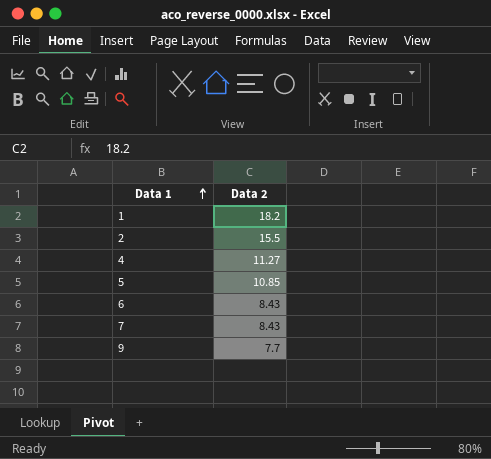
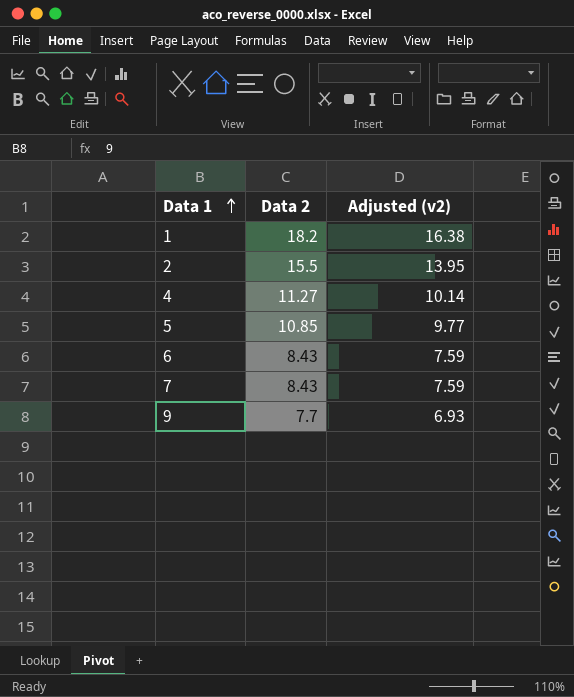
column Adjusted (v2) | formula: none -> [Data 2] * 0.9

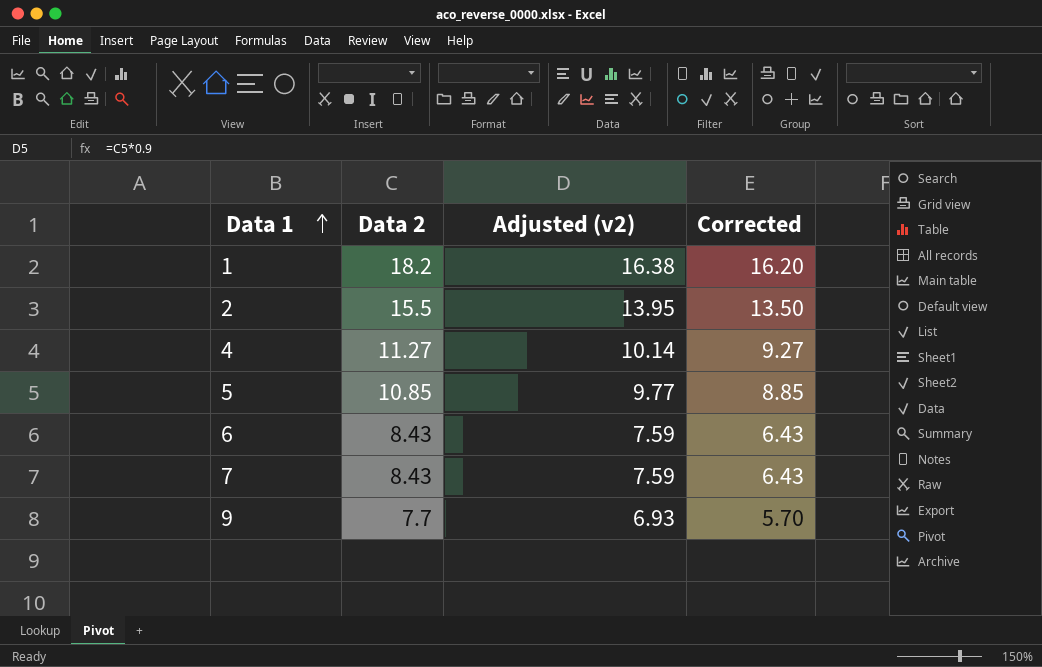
column Corrected | formula: none -> [Data 2] - 2

